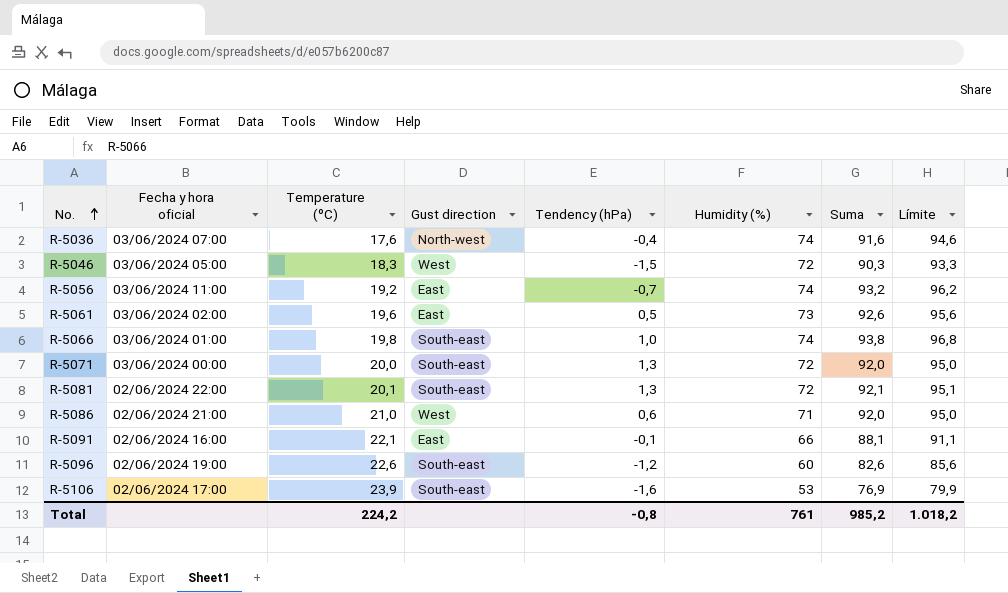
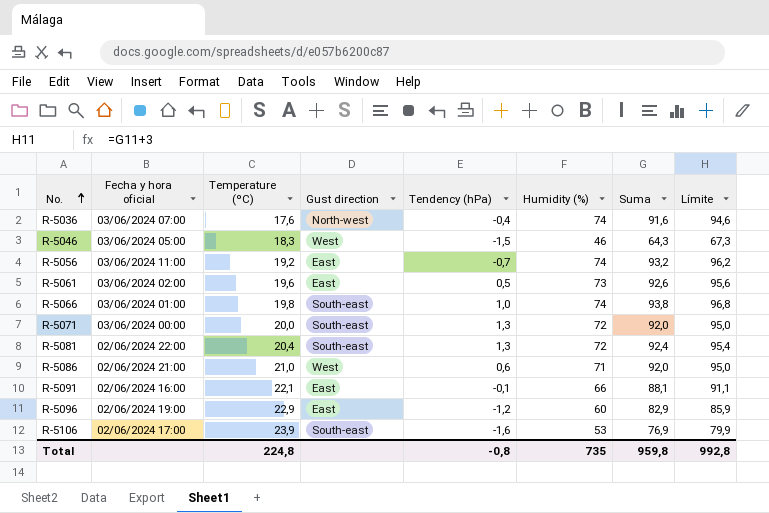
R-5046 | Humidity (%): 72 -> 46
R-5046 | Suma: 90,3 -> 64,3
R-5046 | Límite: 93,3 -> 67,3
R-5081 | Temperature (ºC): 20,1 -> 20,4
R-5081 | Suma: 92,1 -> 92,4
R-5081 | Límite: 95,1 -> 95,4
R-5096 | Temperature (ºC): 22,6 -> 22,9
R-5096 | Gust direction: South-east -> East
R-5096 | Suma: 82,6 -> 82,9
R-5096 | Límite: 85,6 -> 85,9
Total | Temperature (ºC): 224,2 -> 224,8
Total | Humidity (%): 761 -> 735
Total | Suma: 985,2 -> 959,8
Total | Límite: 1.018,2 -> 992,8

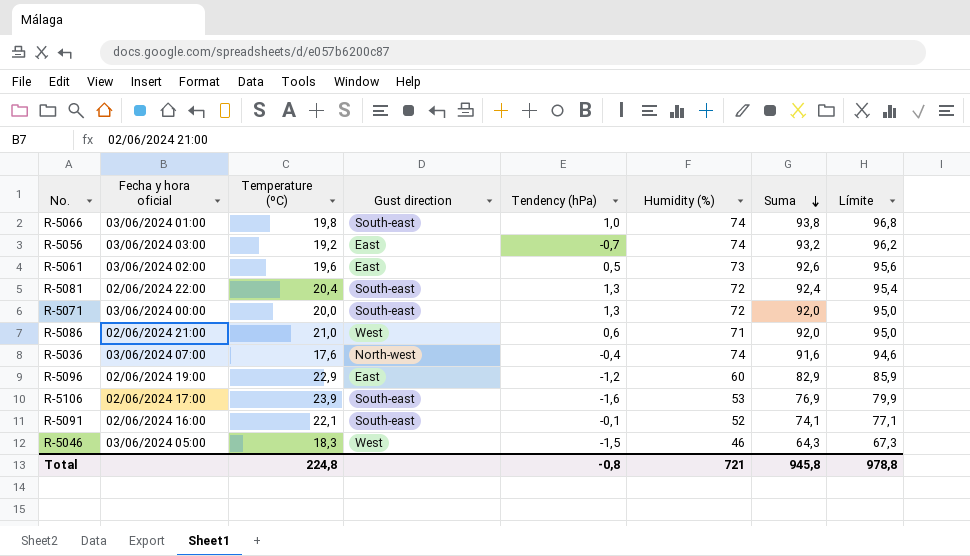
row order: No. ascending -> Suma descending
R-5056 | Fecha y hora oficial: 03/06/2024 11:00 -> 03/06/2024 03:00
R-5091 | Gust direction: East -> South-east
R-5091 | Humidity (%): 66 -> 52
R-5091 | Suma: 88,1 -> 74,1
R-5091 | Límite: 91,1 -> 77,1
Total | Humidity (%): 735 -> 721
Total | Suma: 959,8 -> 945,8
Total | Límite: 992,8 -> 978,8

